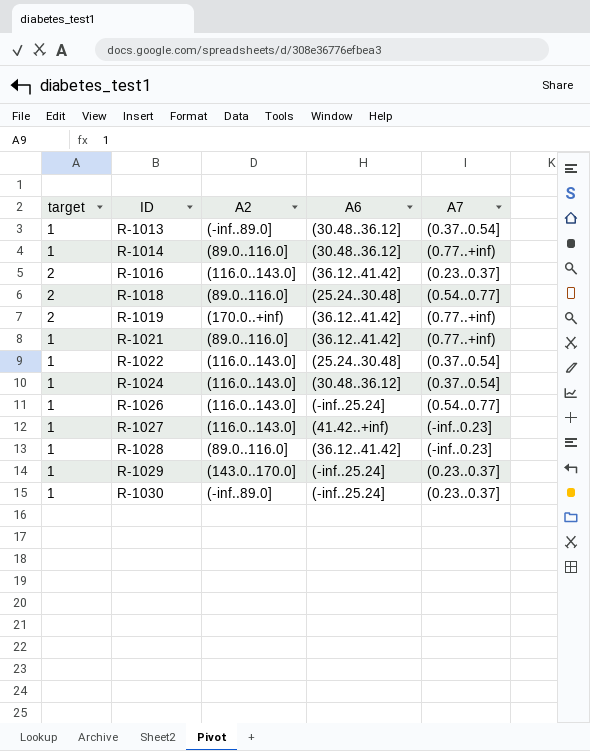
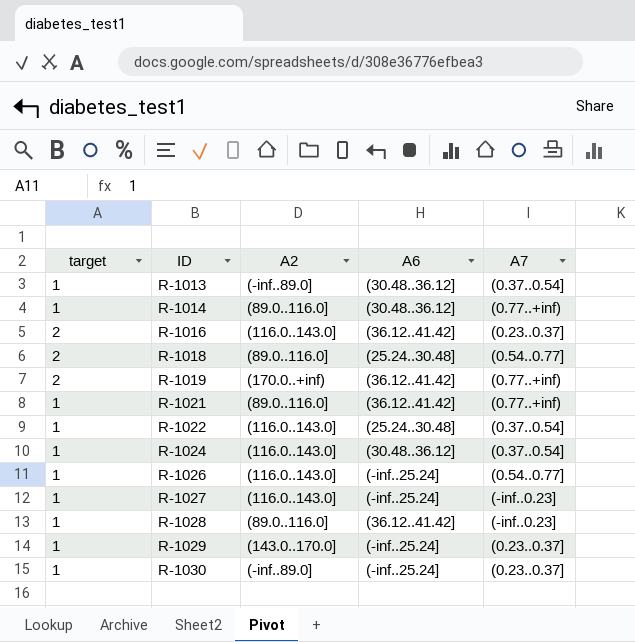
R-1027 | A6: (41.42..+inf) -> (-inf..25.24]

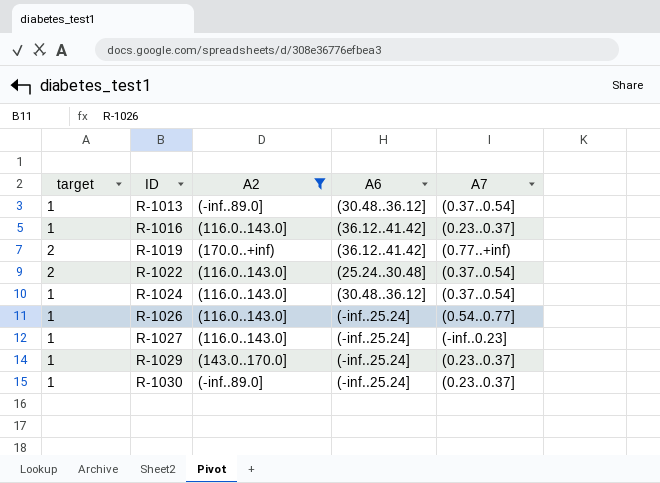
filter: none -> A2 != (89.0..116.0]
R-1016 | target: 2 -> 1
R-1022 | target: 1 -> 2

